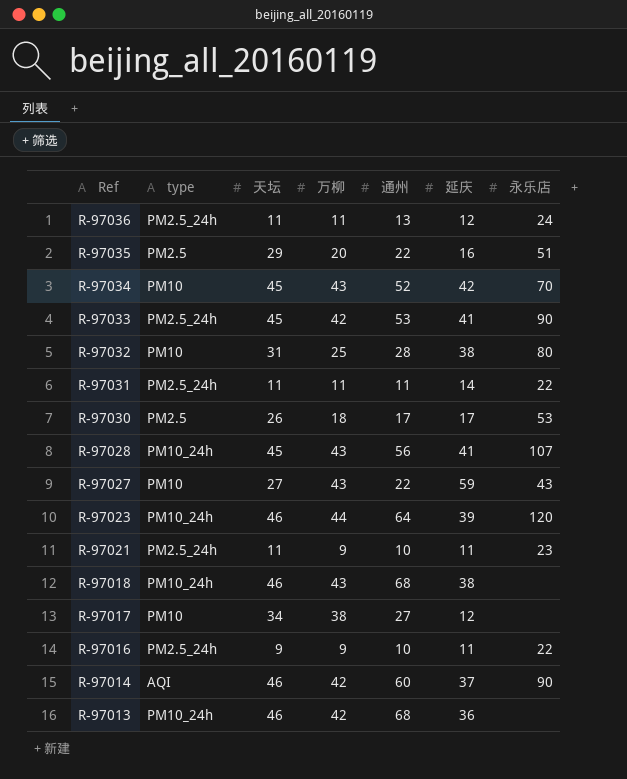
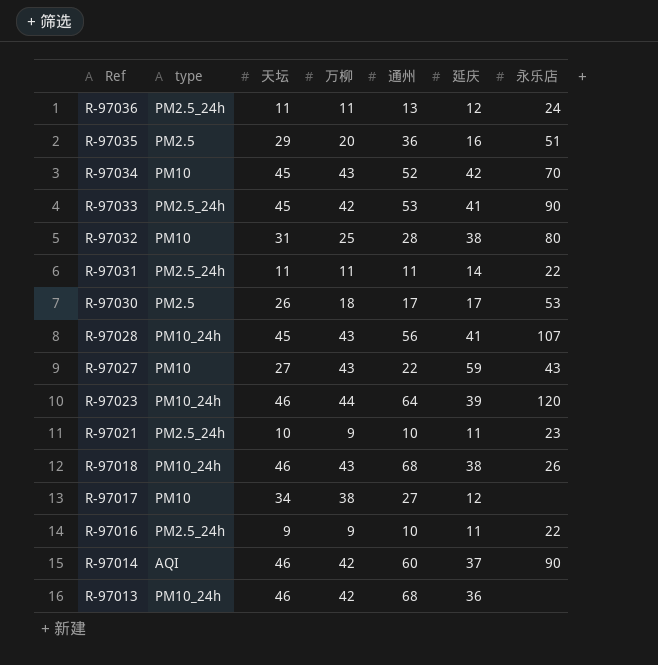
R-97035 | 通州: 22 -> 36
R-97021 | 天坛: 11 -> 10
R-97018 | 永乐店: none -> 26

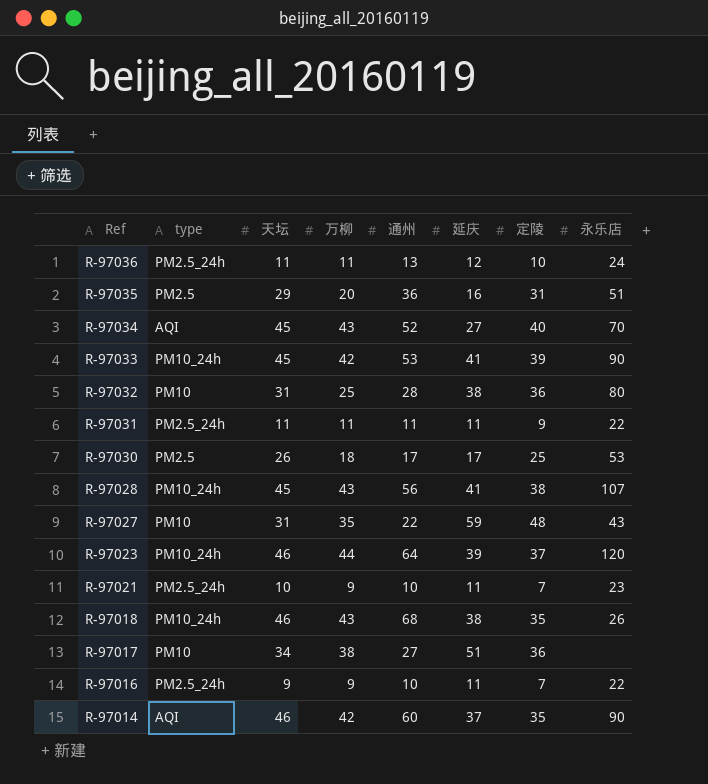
column 定陵 | position: none -> 7
row R-97013: PM10_24h | 46 | 42 | 68 | 36 | none -> none
R-97034 | type: PM10 -> AQI
R-97034 | 延庆: 42 -> 27
R-97033 | type: PM2.5_24h -> PM10_24h
R-97031 | 延庆: 14 -> 11
R-97027 | 天坛: 27 -> 31
R-97027 | 万柳: 43 -> 35
R-97017 | 延庆: 12 -> 51

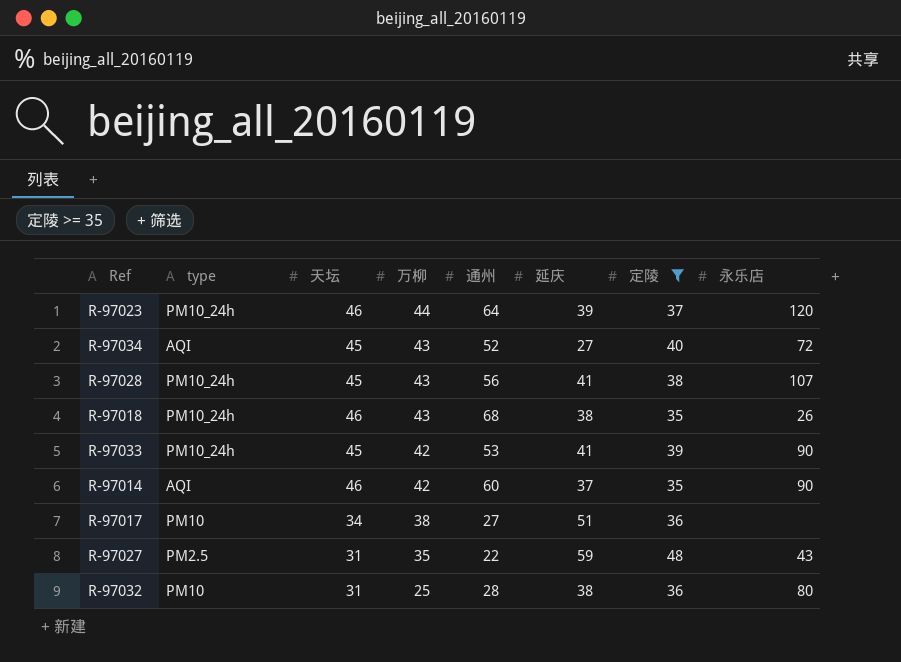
filter: none -> 定陵 >= 35
row order: Ref descending -> 万柳 descending
R-97034 | 永乐店: 70 -> 72
R-97027 | type: PM10 -> PM2.5

